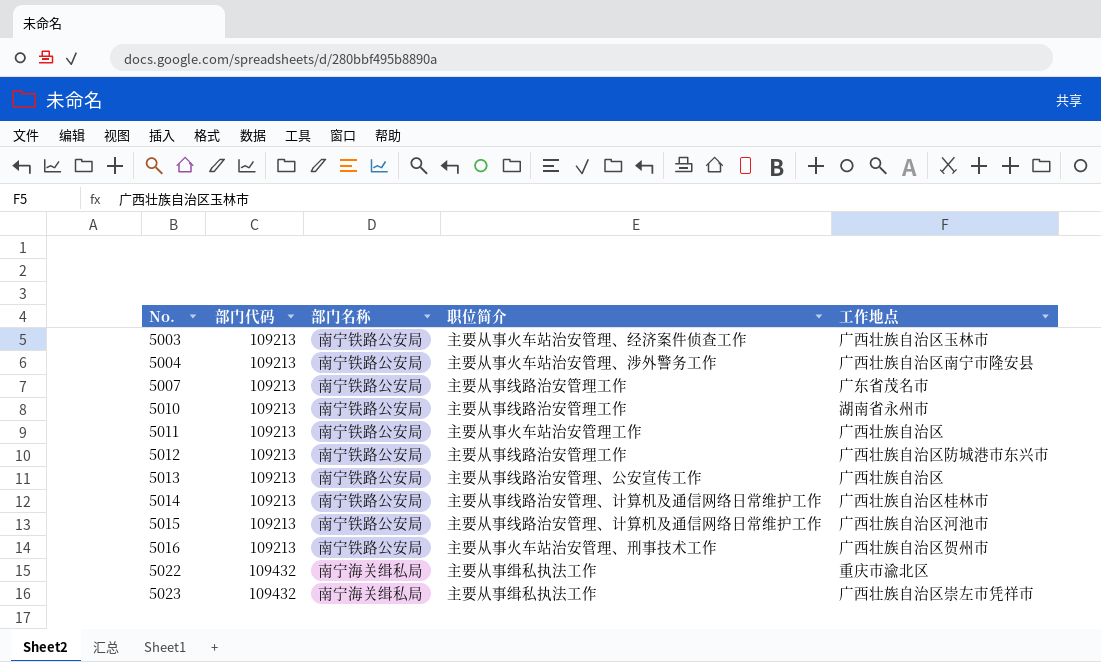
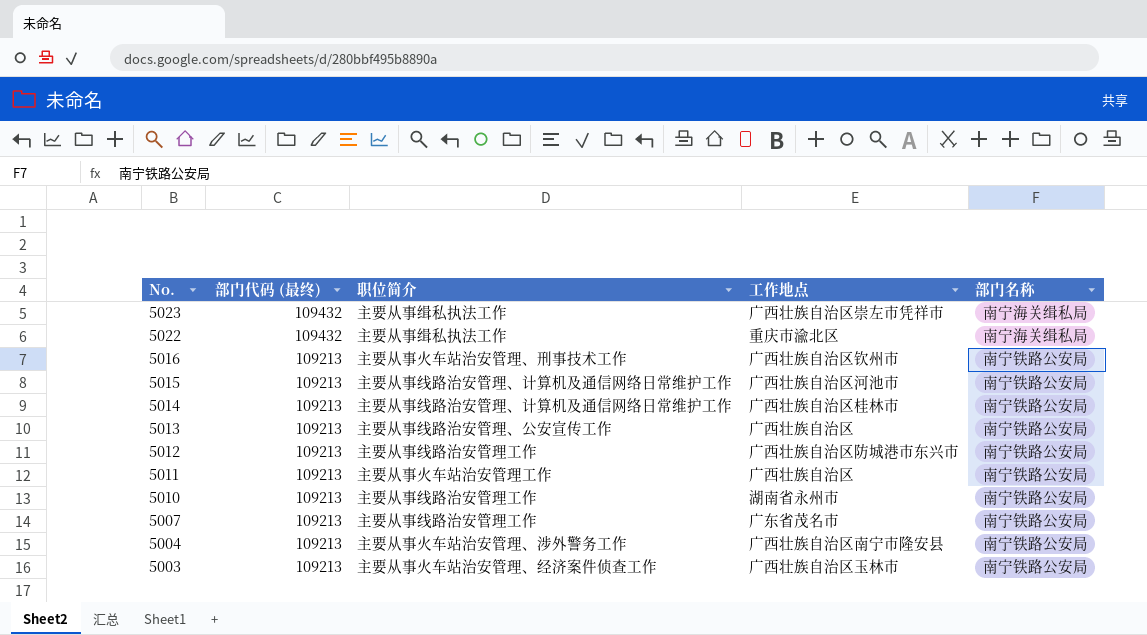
row order: No. ascending -> No. descending
column name: 部门代码 -> 部门代码 (最终)
column 部门名称 | position: 3 -> 5
5016 | 工作地点: 广西壮族自治区贺州市 -> 广西壮族自治区钦州市

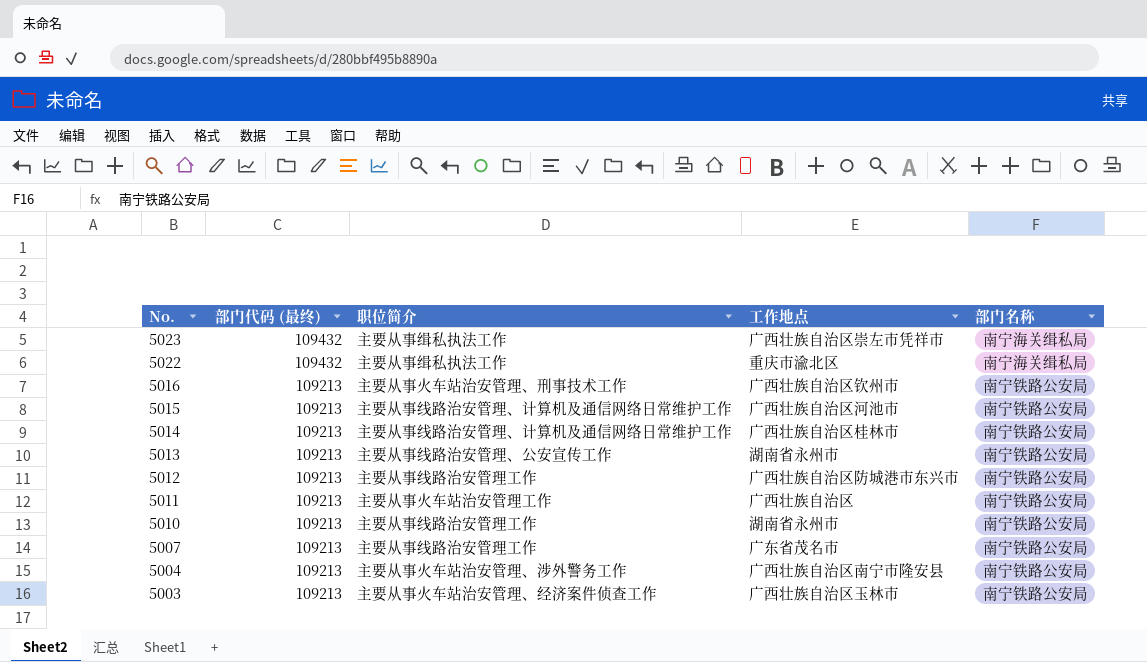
5013 | 工作地点: 广西壮族自治区 -> 湖南省永州市

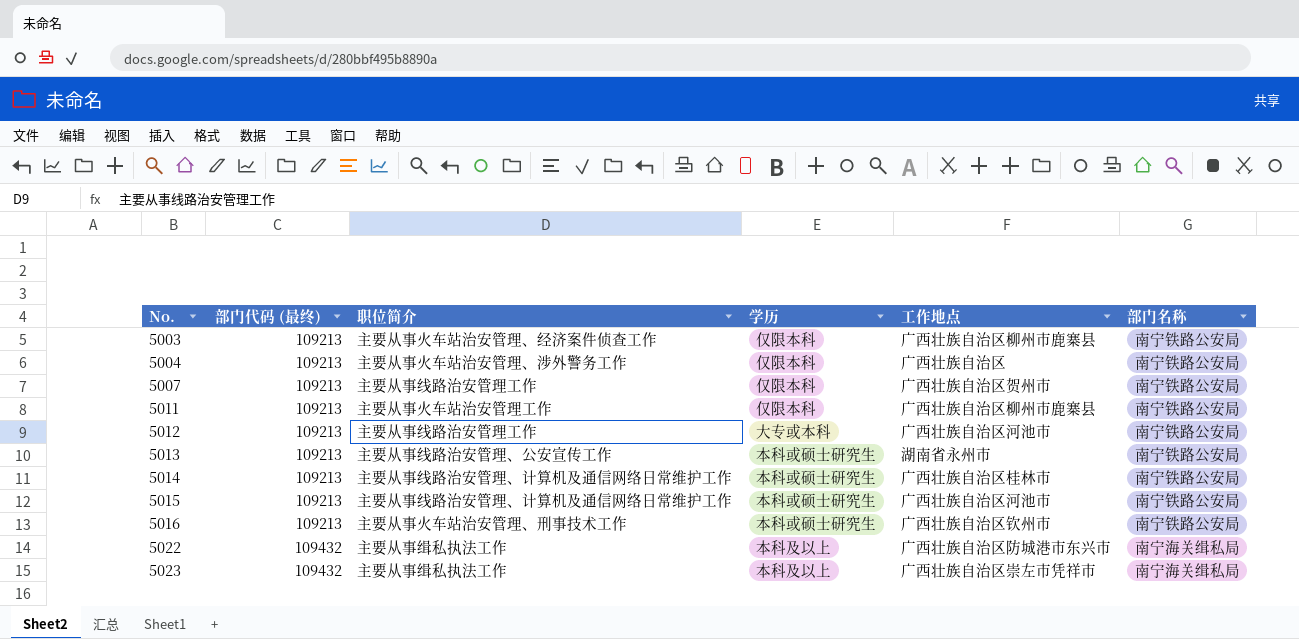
row order: No. descending -> No. ascending
column 学历 | position: none -> 4
row 5010: 109213 | 主要从事线路治安管理工作 | 湖南省永州市 | 南宁铁路公安局 -> none
5003 | 工作地点: 广西壮族自治区玉林市 -> 广西壮族自治区柳州市鹿寨县
5004 | 工作地点: 广西壮族自治区南宁市隆安县 -> 广西壮族自治区
5007 | 工作地点: 广东省茂名市 -> 广西壮族自治区贺州市
5011 | 工作地点: 广西壮族自治区 -> 广西壮族自治区柳州市鹿寨县
5012 | 工作地点: 广西壮族自治区防城港市东兴市 -> 广西壮族自治区河池市
5022 | 工作地点: 重庆市渝北区 -> 广西壮族自治区防城港市东兴市

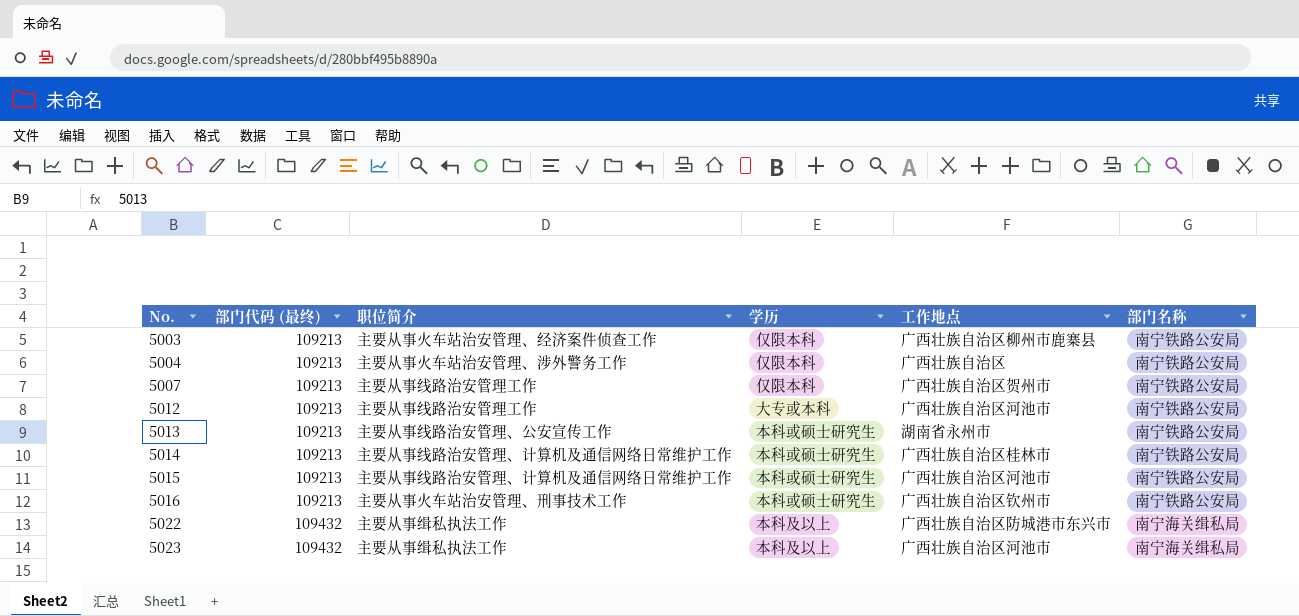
row 5011: 109213 | 主要从事火车站治安管理工作 | 仅限本科 | 广西壮族自治区柳州市鹿寨县 | 南宁铁路公安局 -> none
5023 | 工作地点: 广西壮族自治区崇左市凭祥市 -> 广西壮族自治区河池市

